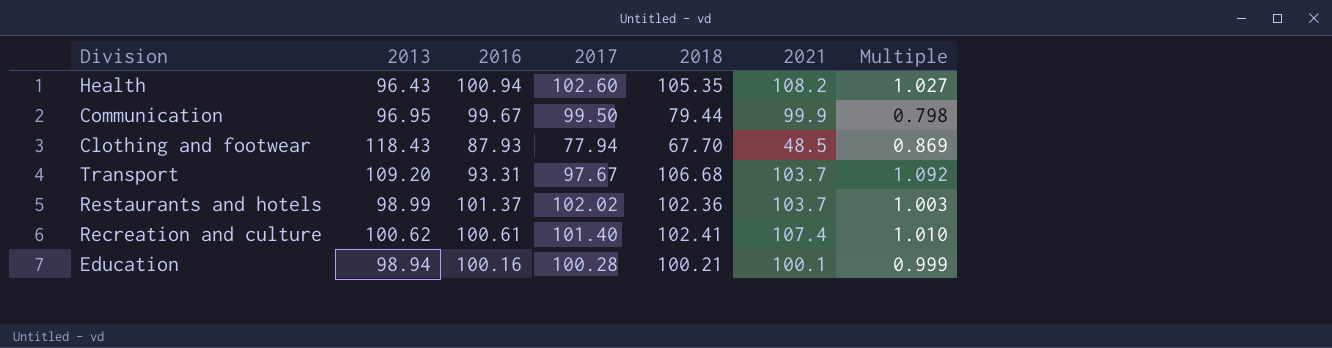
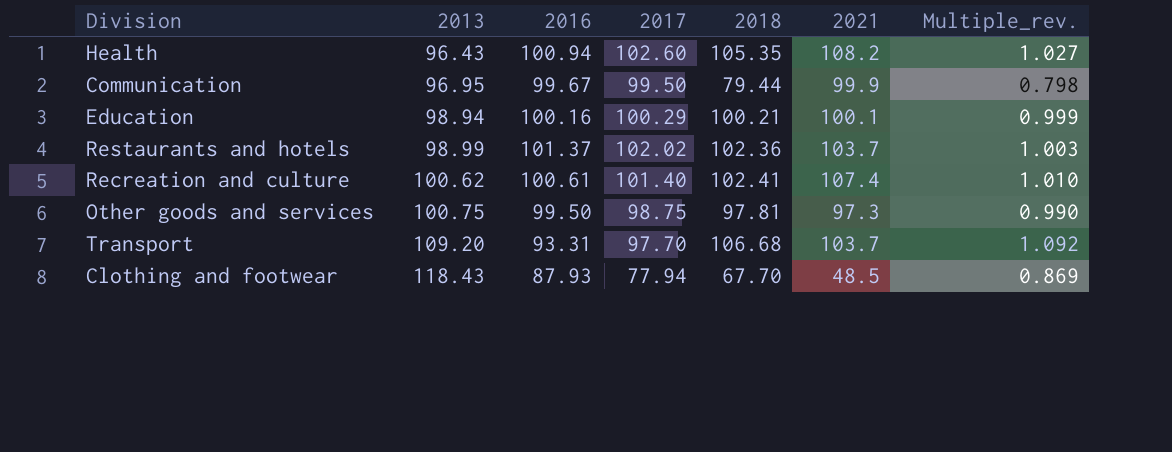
row order: none -> 2013 ascending
column name: Multiple -> Multiple_rev.
Education | 2017: 100.28 -> 100.29
row Other goods and services: none -> 100.75 | 99.50 | 98.75 | 97.81 | 97.3 | 0.990
Transport | 2017: 97.67 -> 97.70

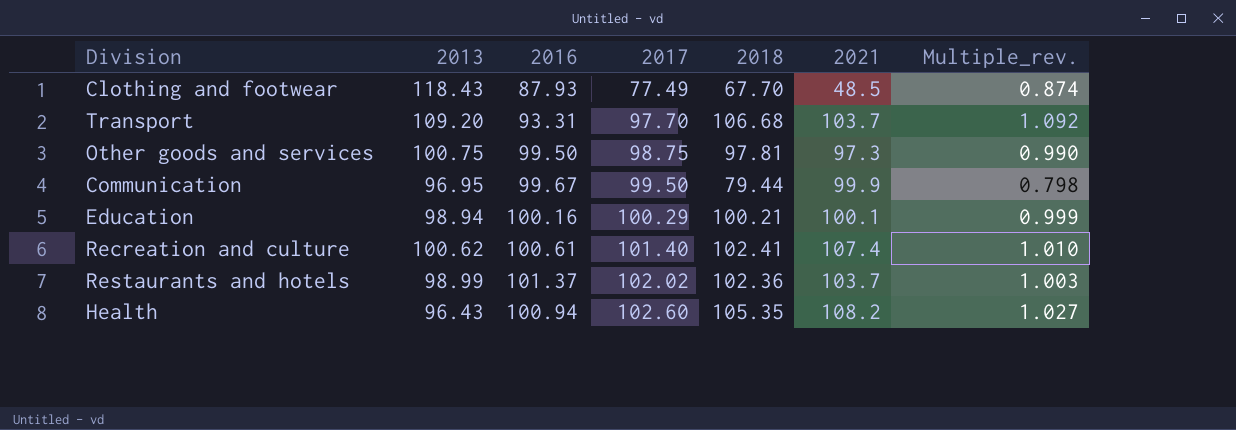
row order: 2013 ascending -> 2017 ascending
Clothing and footwear | 2017: 77.94 -> 77.49
Clothing and footwear | Multiple_rev.: 0.869 -> 0.874

